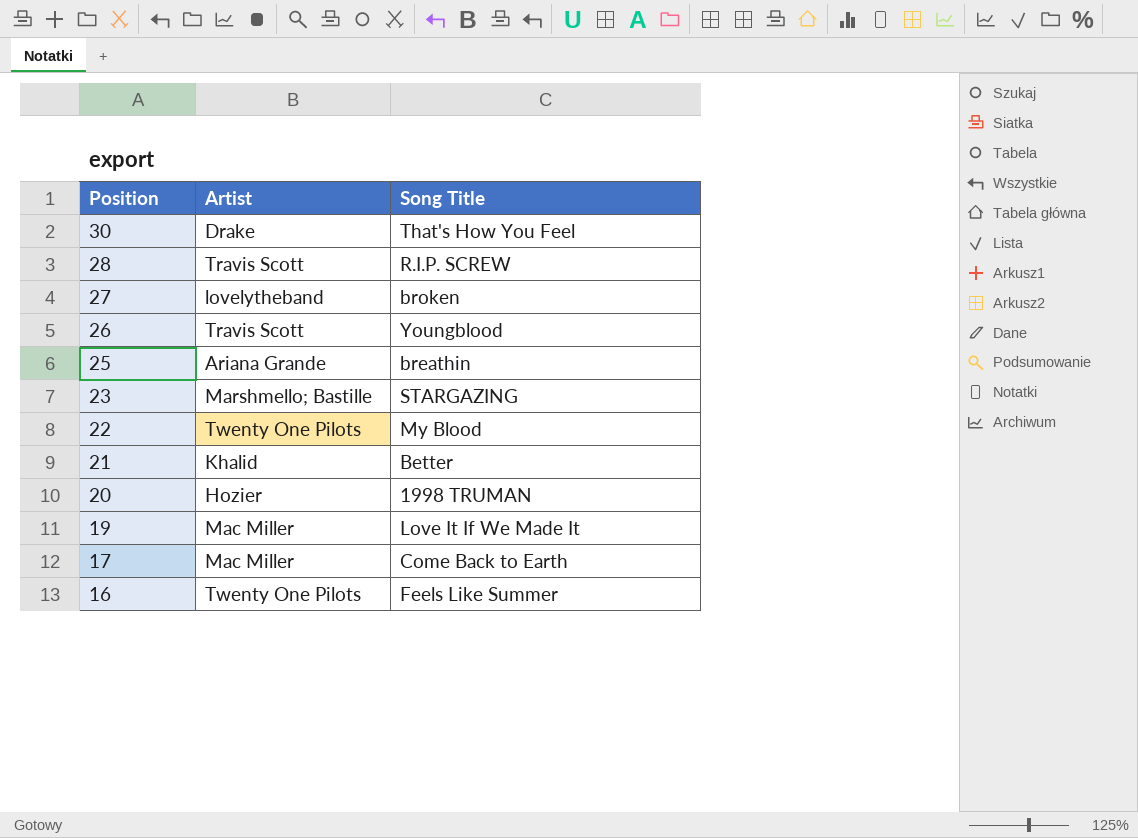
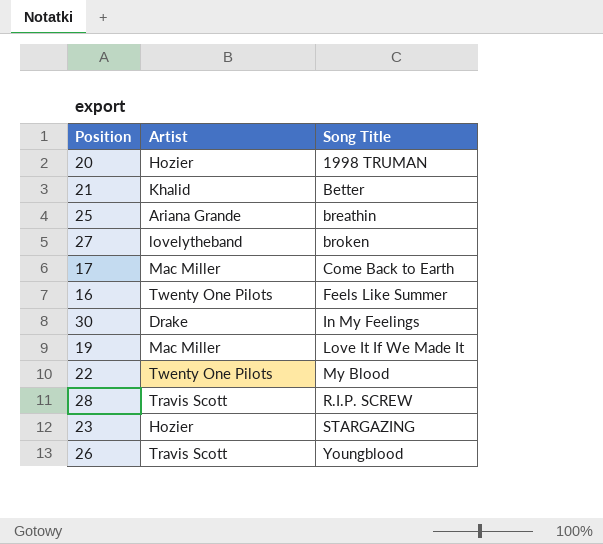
row order: Position descending -> Song Title ascending
30 | Song Title: That's How You Feel -> In My Feelings
23 | Artist: Marshmello; Bastille -> Hozier

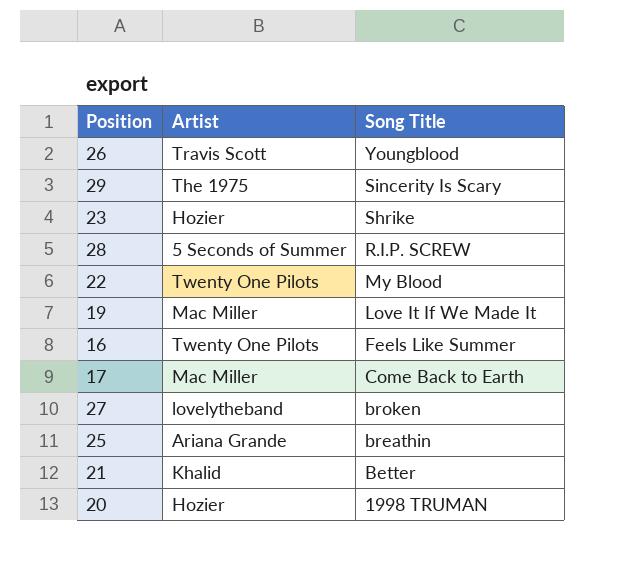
row order: Song Title ascending -> Song Title descending
row 30: Drake | In My Feelings -> none
row 29: none -> The 1975 | Sincerity Is Scary
23 | Song Title: STARGAZING -> Shrike
28 | Artist: Travis Scott -> 5 Seconds of Summer

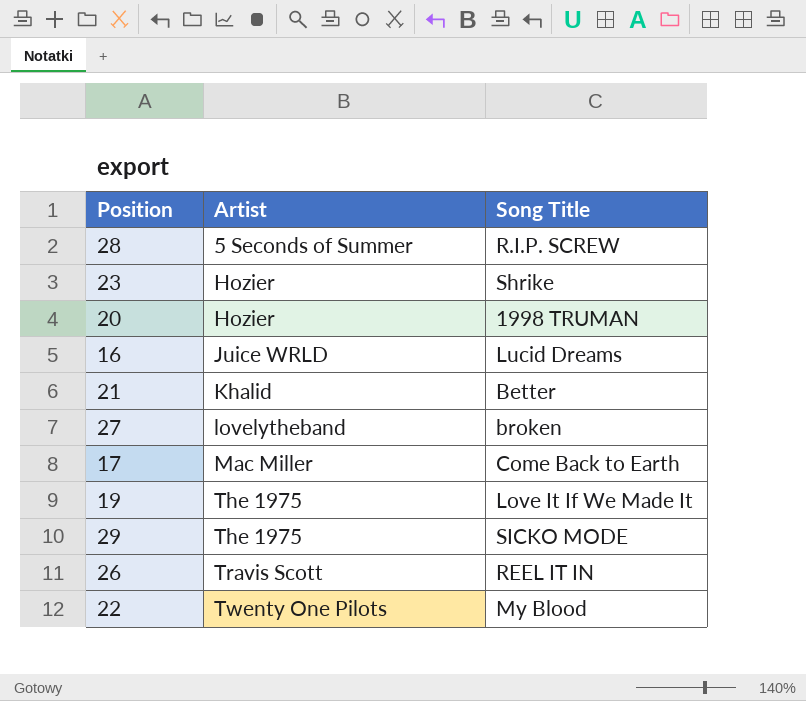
row order: Song Title descending -> Artist ascending
row 25: Ariana Grande | breathin -> none
16 | Artist: Twenty One Pilots -> Juice WRLD
16 | Song Title: Feels Like Summer -> Lucid Dreams
19 | Artist: Mac Miller -> The 1975
29 | Song Title: Sincerity Is Scary -> SICKO MODE
26 | Song Title: Youngblood -> REEL IT IN

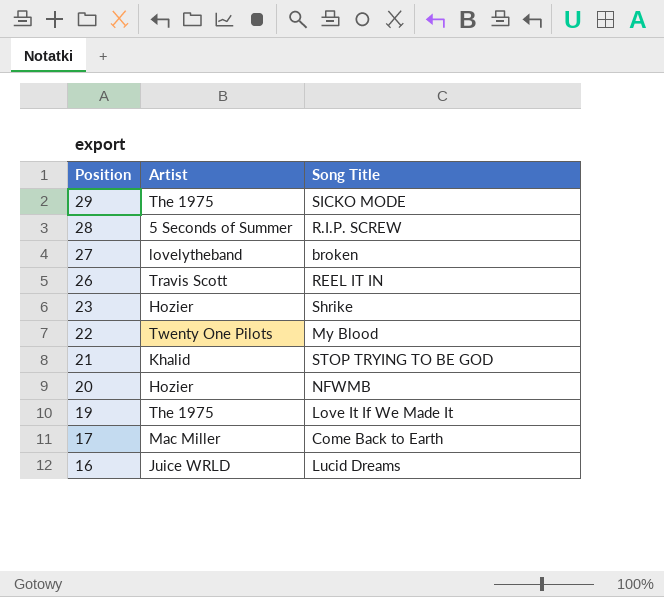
row order: Artist ascending -> Position descending
21 | Song Title: Better -> STOP TRYING TO BE GOD
20 | Song Title: 1998 TRUMAN -> NFWMB

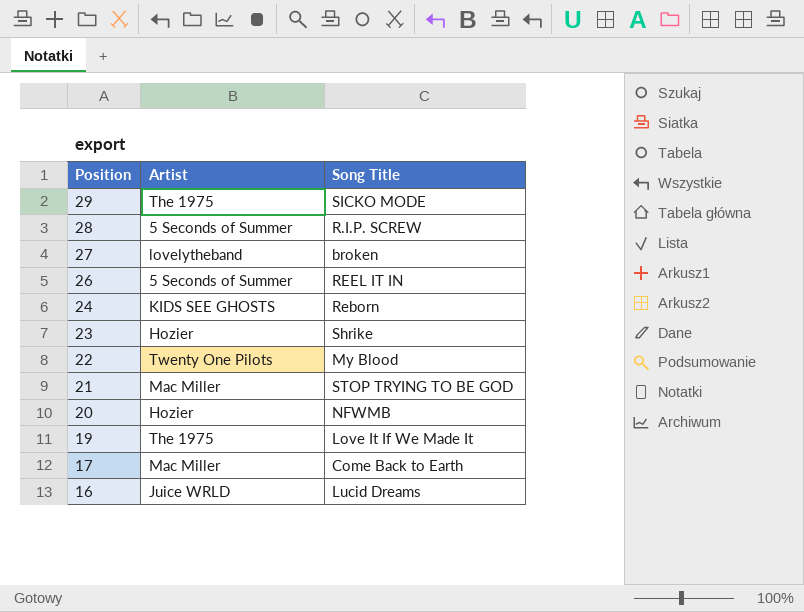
26 | Artist: Travis Scott -> 5 Seconds of Summer
row 24: none -> KIDS SEE GHOSTS | Reborn
21 | Artist: Khalid -> Mac Miller

